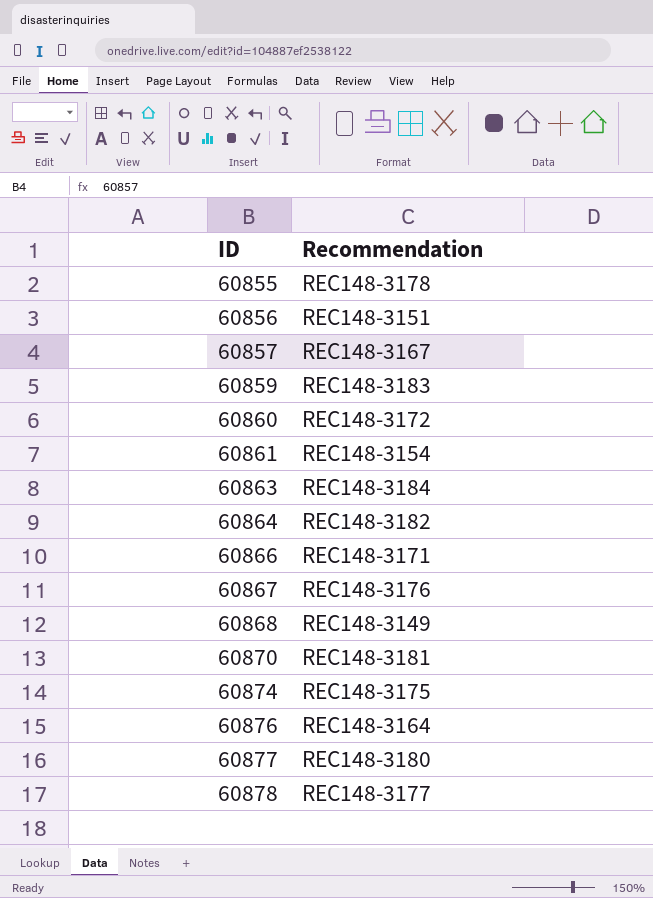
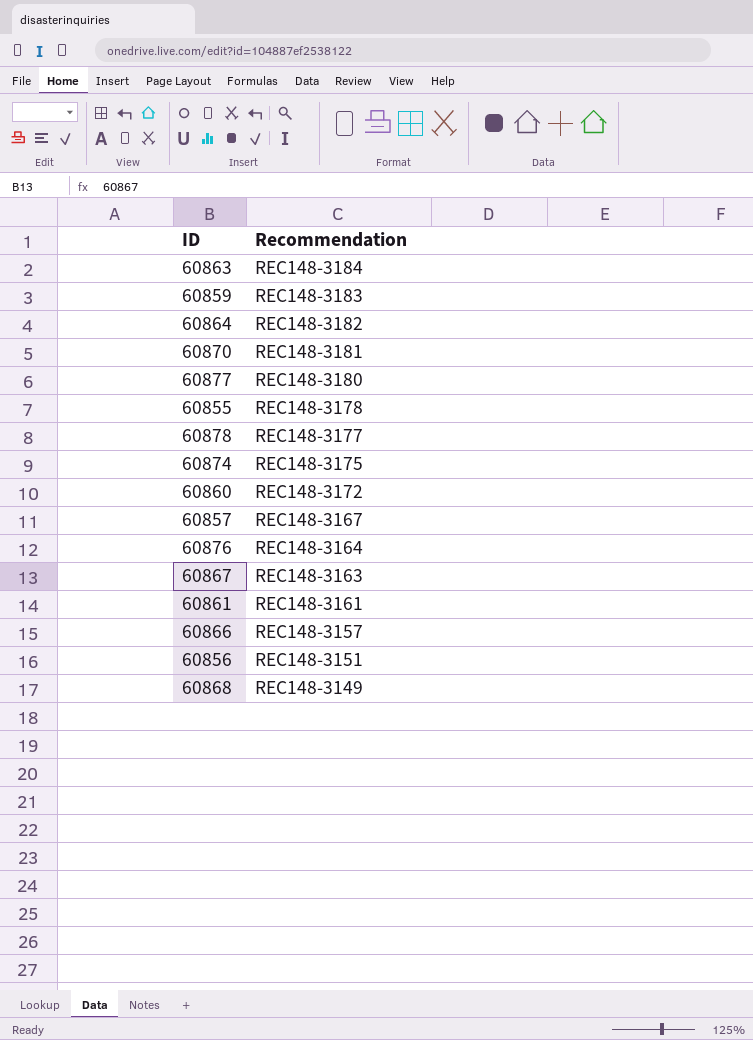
row order: ID ascending -> Recommendation descending
60867 | Recommendation: REC148-3176 -> REC148-3163
60861 | Recommendation: REC148-3154 -> REC148-3161
60866 | Recommendation: REC148-3171 -> REC148-3157

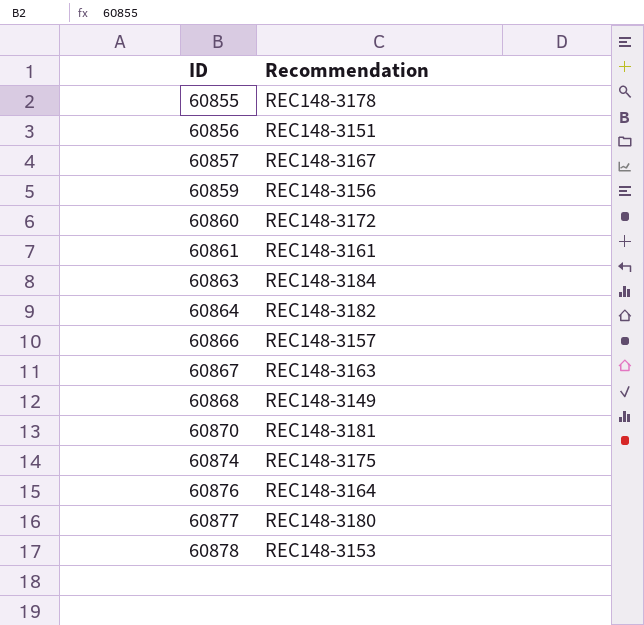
row order: Recommendation descending -> ID ascending
60859 | Recommendation: REC148-3183 -> REC148-3156
60878 | Recommendation: REC148-3177 -> REC148-3153

